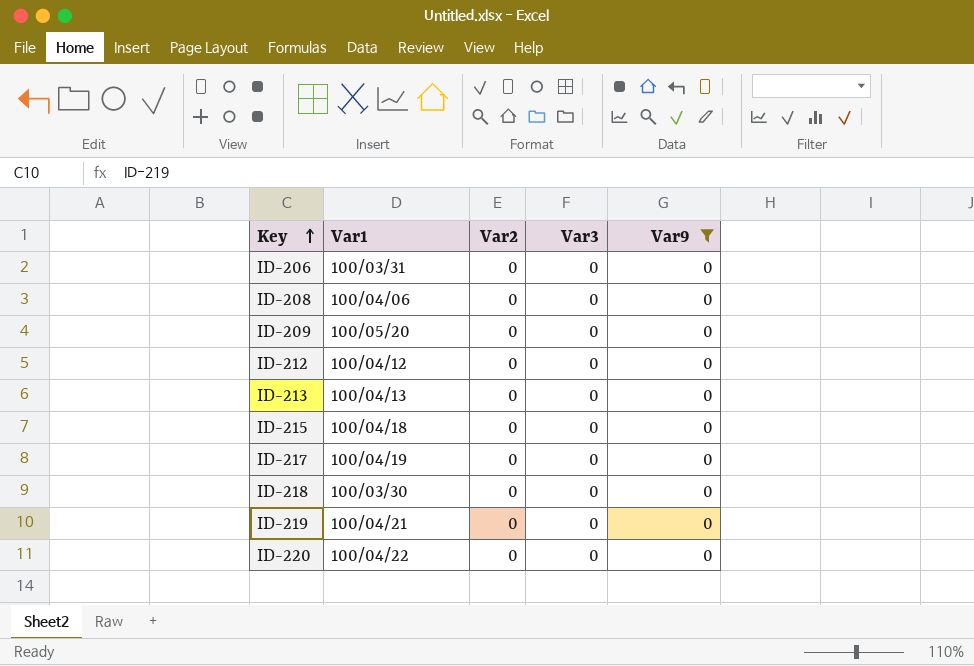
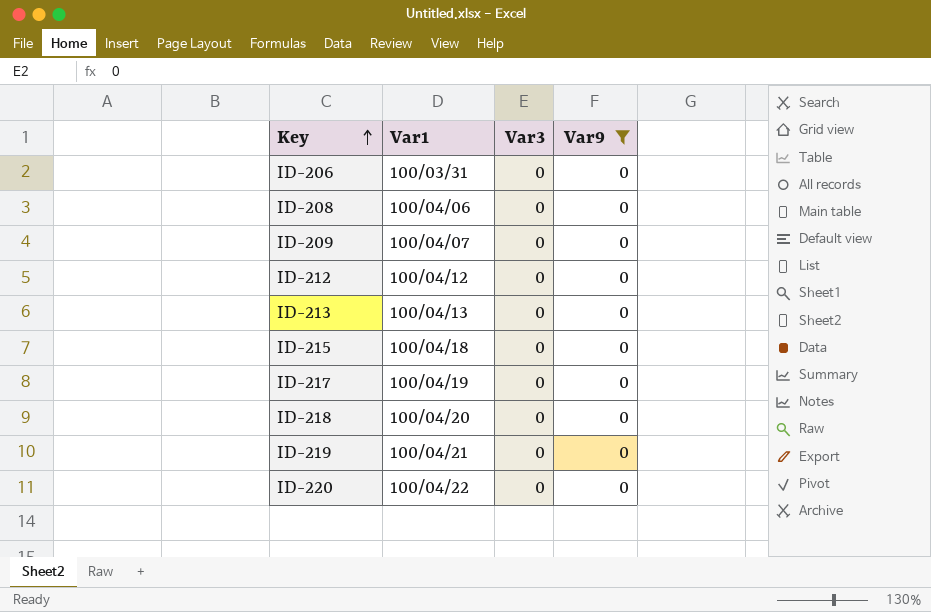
column Var2 | position: 3 -> none
ID-209 | Var1: 100/05/20 -> 100/04/07
ID-218 | Var1: 100/03/30 -> 100/04/20

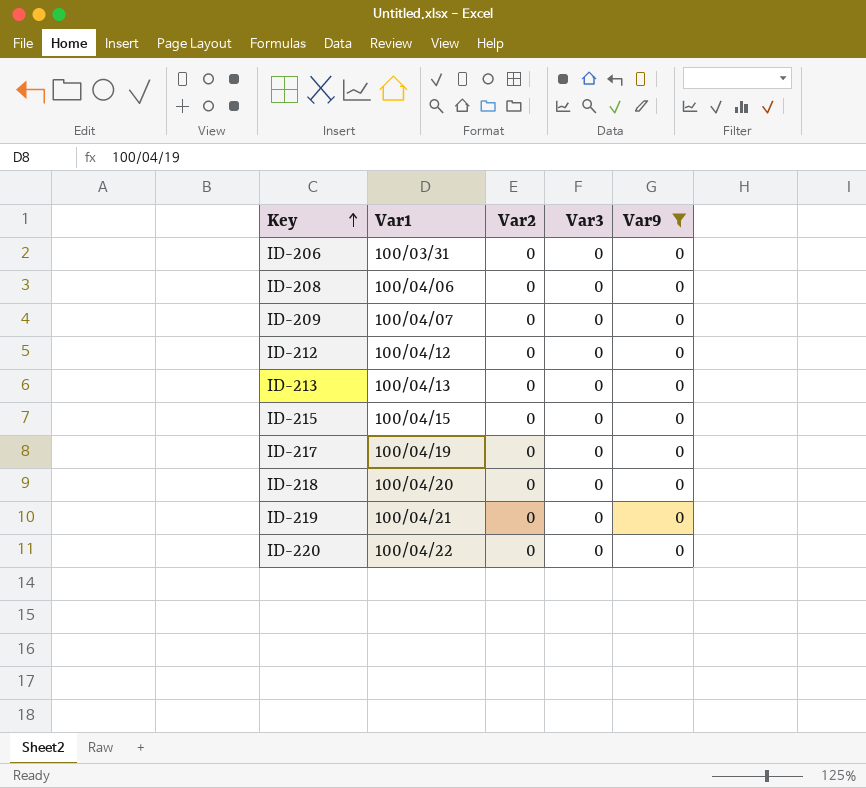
column Var2 | position: none -> 3
ID-215 | Var1: 100/04/18 -> 100/04/15

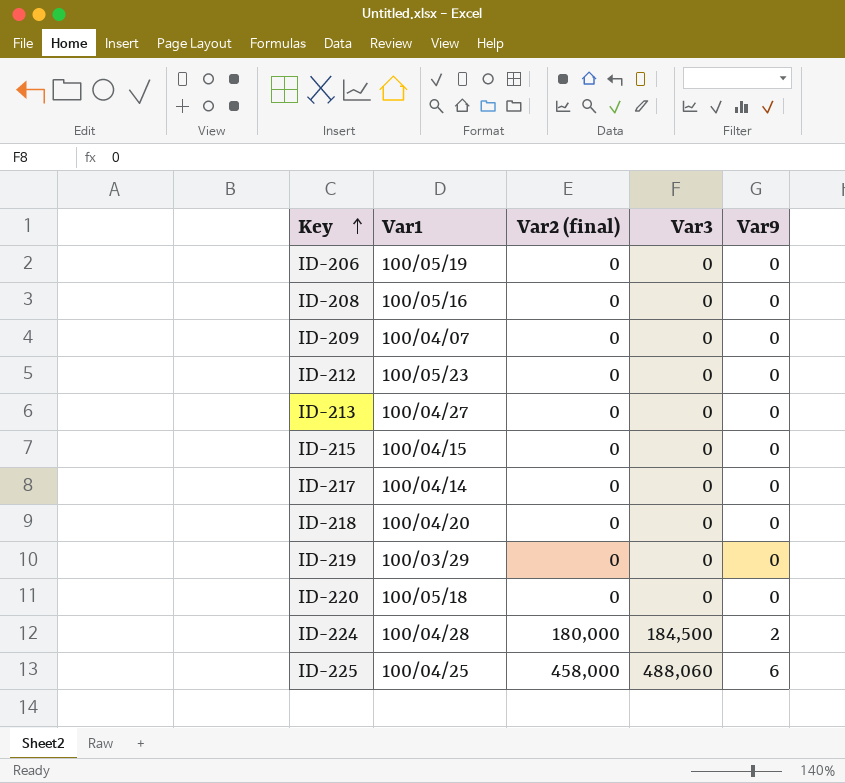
filter: Var9 = 0 -> none
column name: Var2 -> Var2 (final)
ID-206 | Var1: 100/03/31 -> 100/05/19
ID-208 | Var1: 100/04/06 -> 100/05/16
ID-212 | Var1: 100/04/12 -> 100/05/23
ID-213 | Var1: 100/04/13 -> 100/04/27
ID-217 | Var1: 100/04/19 -> 100/04/14
ID-219 | Var1: 100/04/21 -> 100/03/29
ID-220 | Var1: 100/04/22 -> 100/05/18

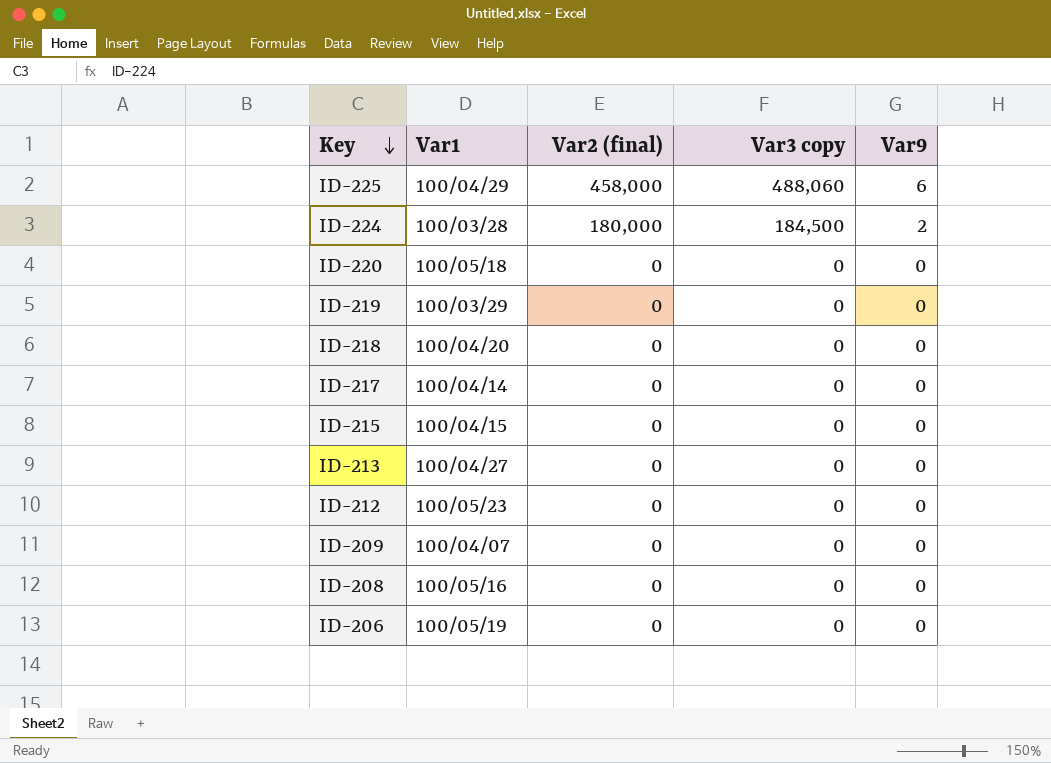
row order: Key ascending -> Key descending
column name: Var3 -> Var3 copy
ID-225 | Var1: 100/04/25 -> 100/04/29
ID-224 | Var1: 100/04/28 -> 100/03/28

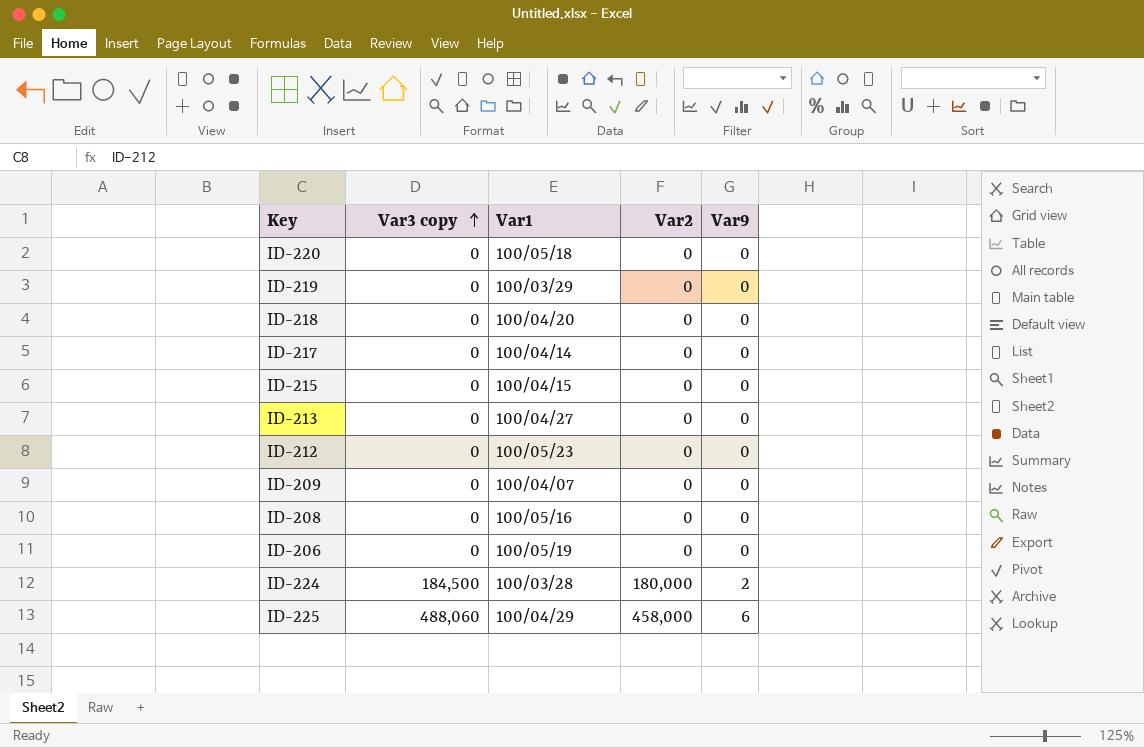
row order: Key descending -> Var3 copy ascending
column Var3 copy | position: 4 -> 2
column name: Var2 (final) -> Var2

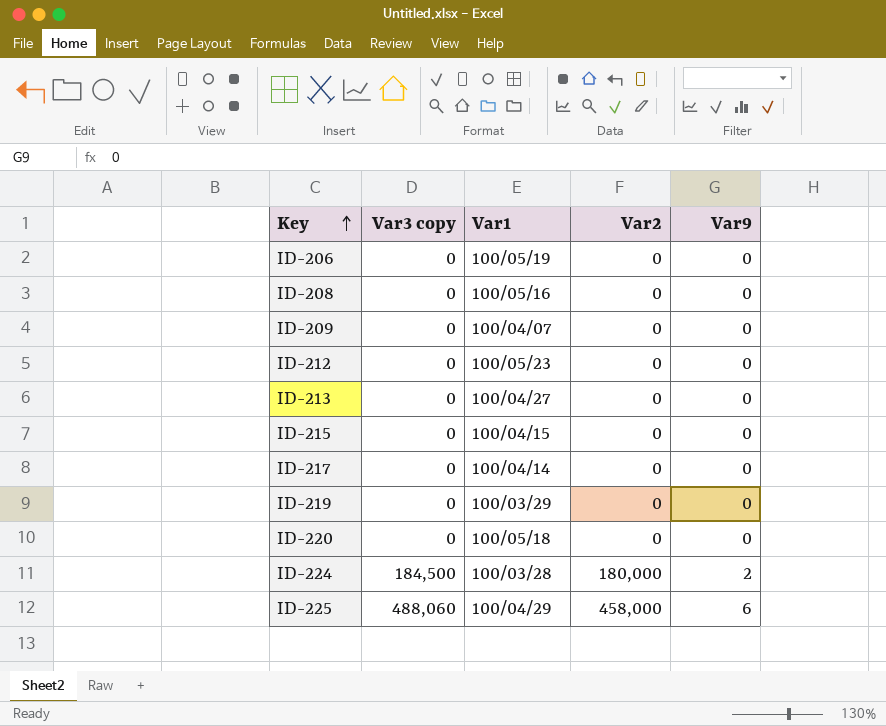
row order: Var3 copy ascending -> Key ascending
row ID-218: 0 | 100/04/20 | 0 | 0 -> none

